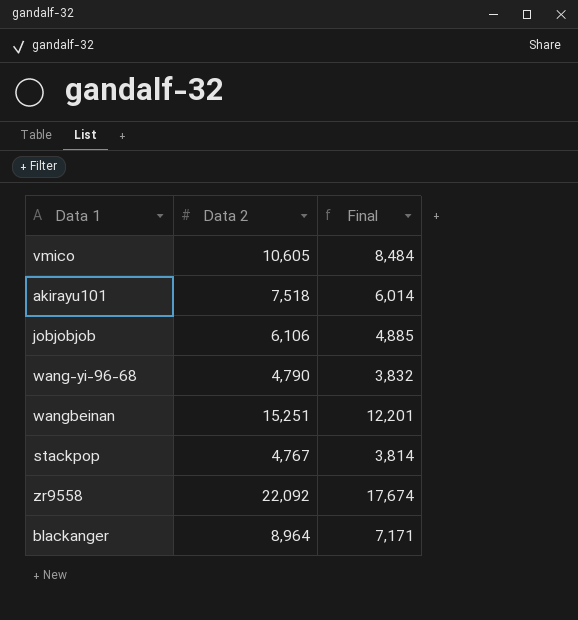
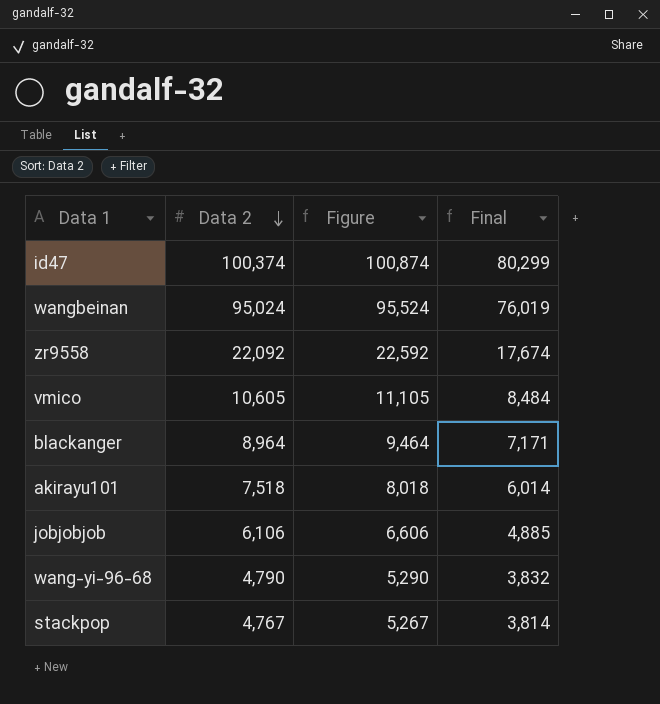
row order: none -> Data 2 descending
column Figure | formula: none -> [Data 2] + 500
row id47: none -> 100,374 | 100,874 | 80,299
wangbeinan | Data 2: 15,251 -> 95,024
wangbeinan | Final: 12,201 -> 76,019

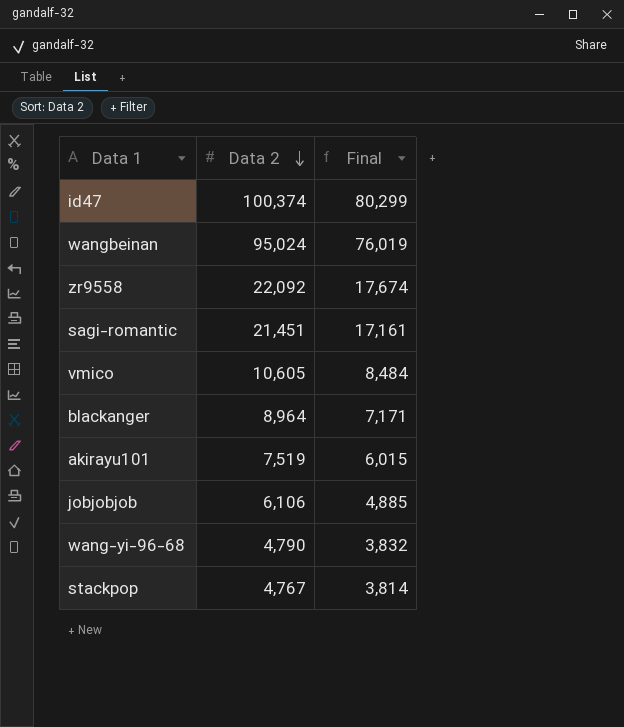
column Figure | formula: [Data 2] + 500 -> none
row sagi-romantic: none -> 21,451 | 17,161
akirayu101 | Data 2: 7,518 -> 7,519
akirayu101 | Final: 6,014 -> 6,015

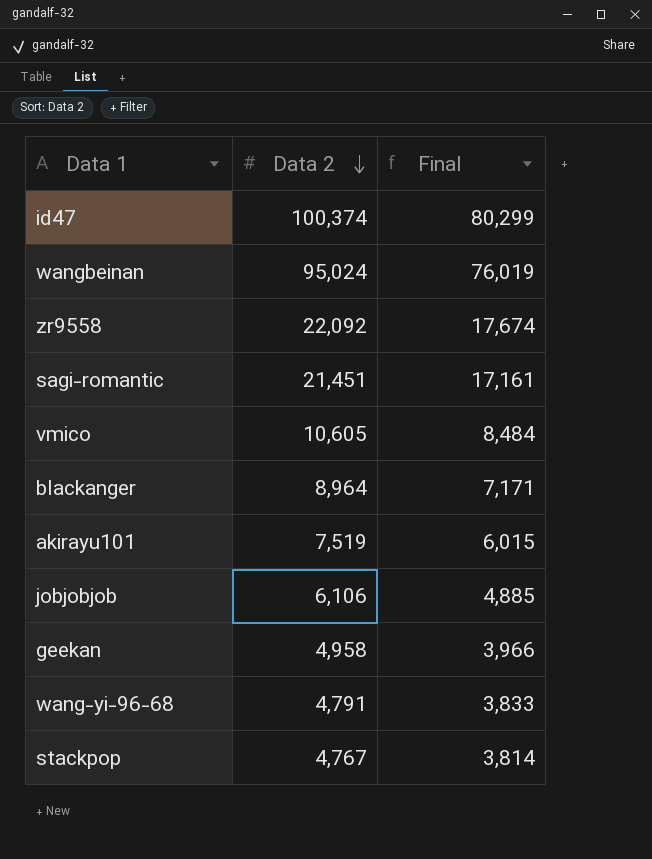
row geekan: none -> 4,958 | 3,966
wang-yi-96-68 | Data 2: 4,790 -> 4,791
wang-yi-96-68 | Final: 3,832 -> 3,833

